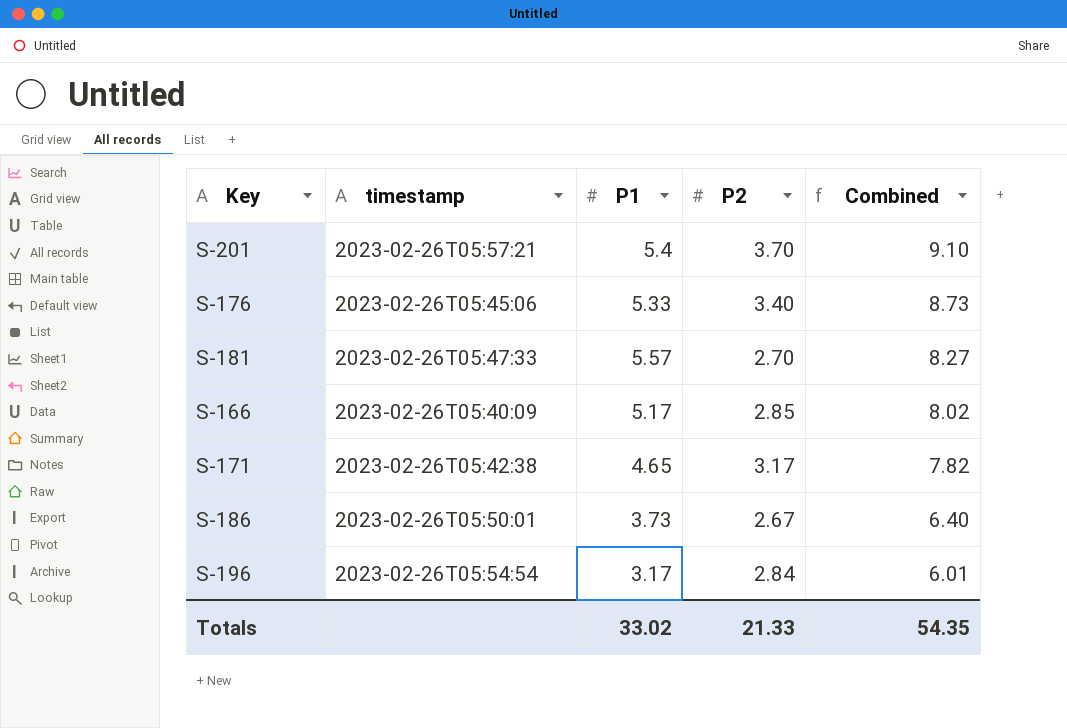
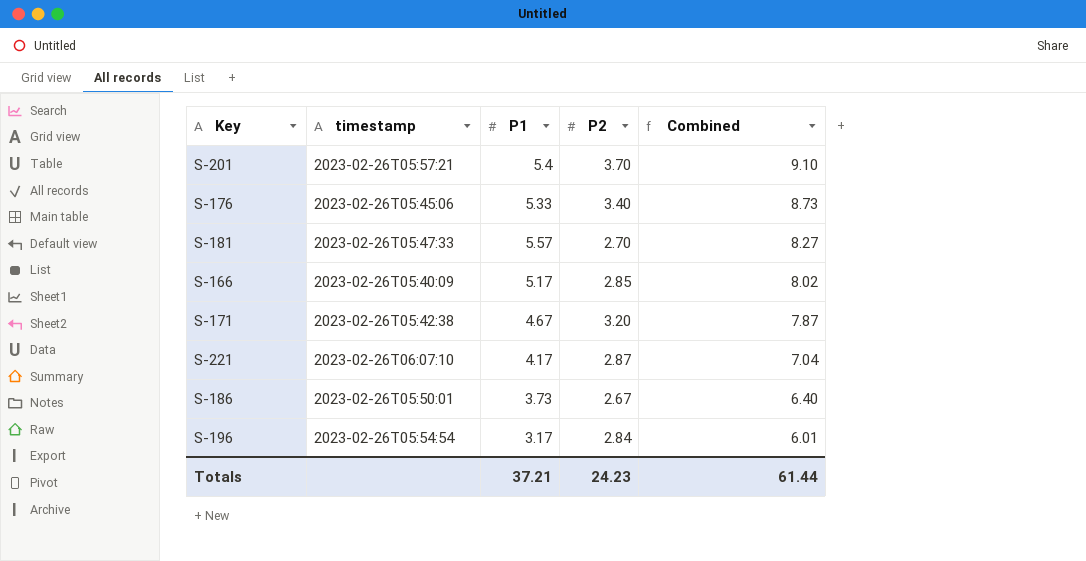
S-171 | P1: 4.65 -> 4.67
S-171 | P2: 3.17 -> 3.20
S-171 | Combined: 7.82 -> 7.87
row S-221: none -> 2023-02-26T06:07:10 | 4.17 | 2.87 | 7.04
Totals | P1: 33.02 -> 37.21
Totals | P2: 21.33 -> 24.23
Totals | Combined: 54.35 -> 61.44

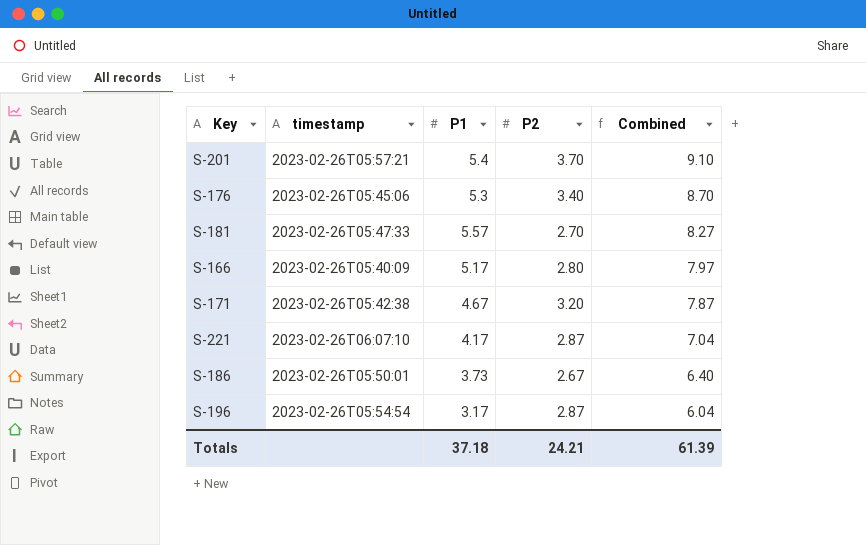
S-176 | P1: 5.33 -> 5.3
S-176 | Combined: 8.73 -> 8.70
S-166 | P2: 2.85 -> 2.80
S-166 | Combined: 8.02 -> 7.97
S-196 | P2: 2.84 -> 2.87
S-196 | Combined: 6.01 -> 6.04
Totals | P1: 37.21 -> 37.18
Totals | P2: 24.23 -> 24.21
Totals | Combined: 61.44 -> 61.39

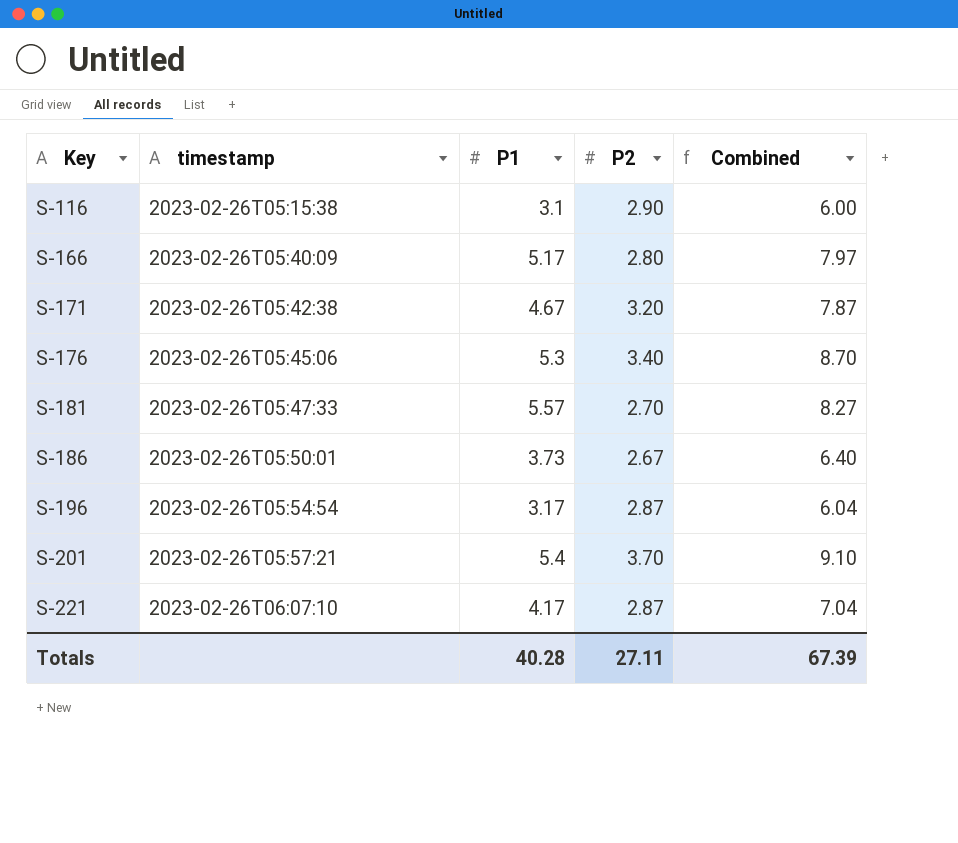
row order: Combined descending -> Key ascending
row S-116: none -> 2023-02-26T05:15:38 | 3.1 | 2.90 | 6.00
Totals | P1: 37.18 -> 40.28
Totals | P2: 24.21 -> 27.11
Totals | Combined: 61.39 -> 67.39

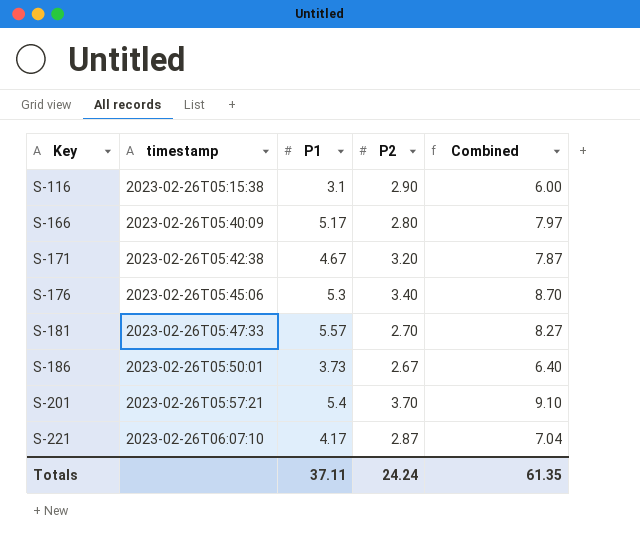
row S-196: 2023-02-26T05:54:54 | 3.17 | 2.87 | 6.04 -> none
Totals | P1: 40.28 -> 37.11
Totals | P2: 27.11 -> 24.24
Totals | Combined: 67.39 -> 61.35

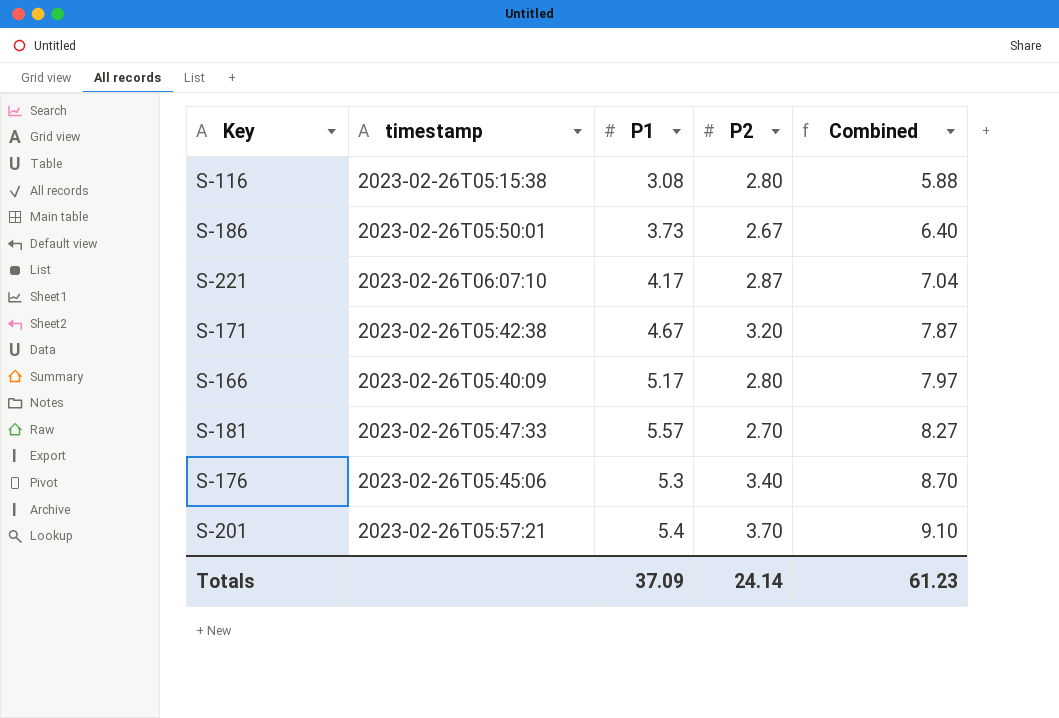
row order: Key ascending -> Combined ascending
S-116 | P1: 3.1 -> 3.08
S-116 | P2: 2.90 -> 2.80
S-116 | Combined: 6.00 -> 5.88
Totals | P1: 37.11 -> 37.09
Totals | P2: 24.24 -> 24.14
Totals | Combined: 61.35 -> 61.23

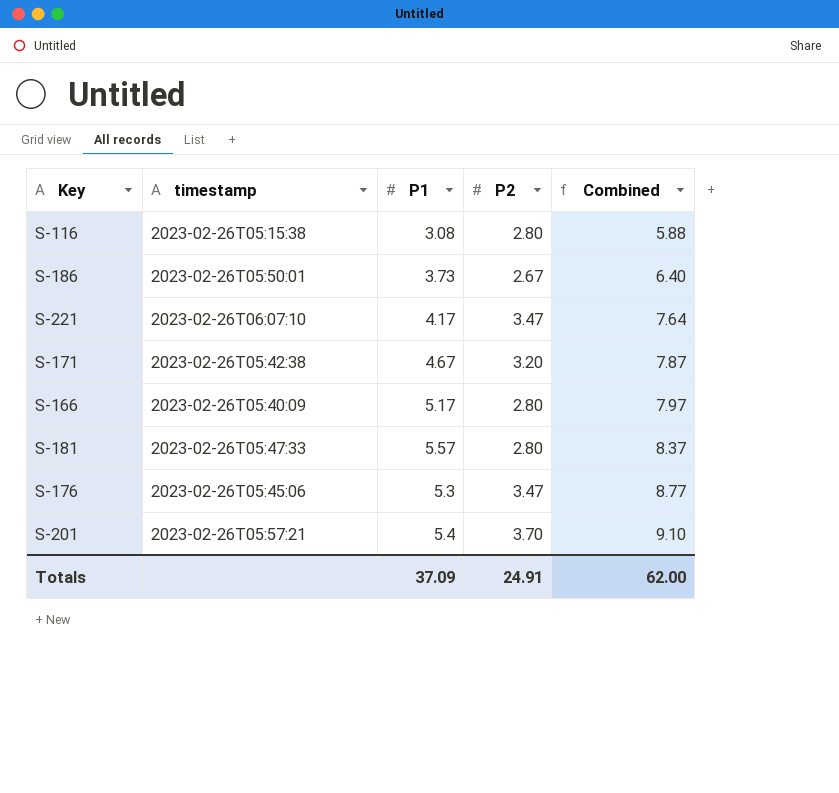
S-221 | P2: 2.87 -> 3.47
S-221 | Combined: 7.04 -> 7.64
S-181 | P2: 2.70 -> 2.80
S-181 | Combined: 8.27 -> 8.37
S-176 | P2: 3.40 -> 3.47
S-176 | Combined: 8.70 -> 8.77
Totals | P2: 24.14 -> 24.91
Totals | Combined: 61.23 -> 62.00

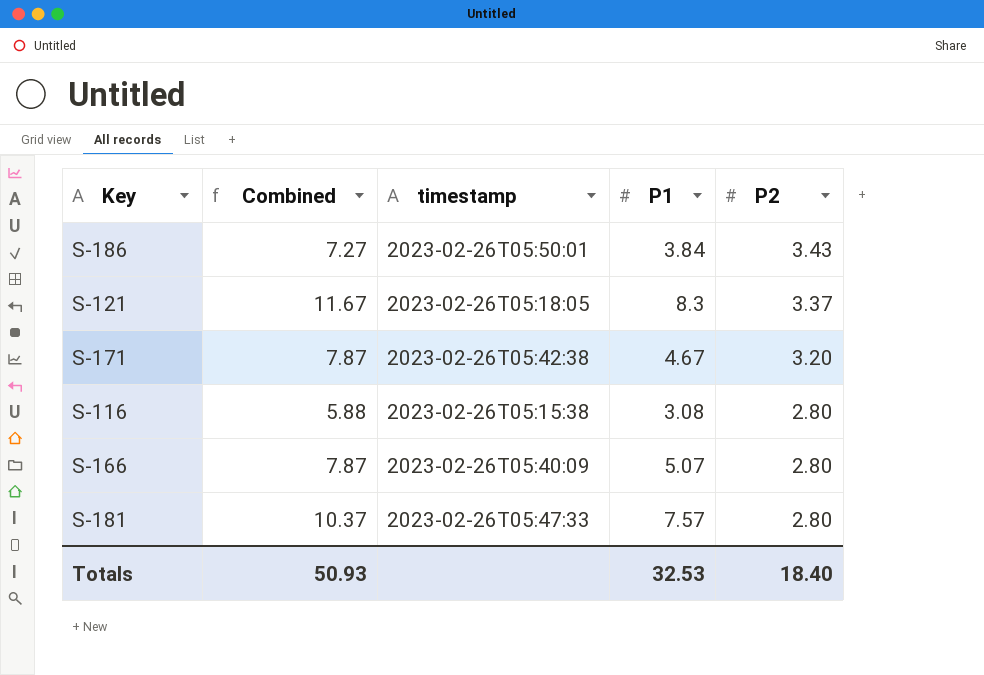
row order: Combined ascending -> P2 descending
column Combined | position: 5 -> 2
row S-221: 2023-02-26T06:07:10 | 4.17 | 3.47 | 7.64 -> none
row S-176: 2023-02-26T05:45:06 | 5.3 | 3.47 | 8.77 -> none
row S-201: 2023-02-26T05:57:21 | 5.4 | 3.70 | 9.10 -> none
S-186 | Combined: 6.40 -> 7.27
S-186 | P1: 3.73 -> 3.84
S-186 | P2: 2.67 -> 3.43
row S-121: none -> 11.67 | 2023-02-26T05:18:05 | 8.3 | 3.37
S-166 | Combined: 7.97 -> 7.87
S-166 | P1: 5.17 -> 5.07
S-181 | Combined: 8.37 -> 10.37
S-181 | P1: 5.57 -> 7.57
Totals | Combined: 62.00 -> 50.93
Totals | P1: 37.09 -> 32.53
Totals | P2: 24.91 -> 18.40

